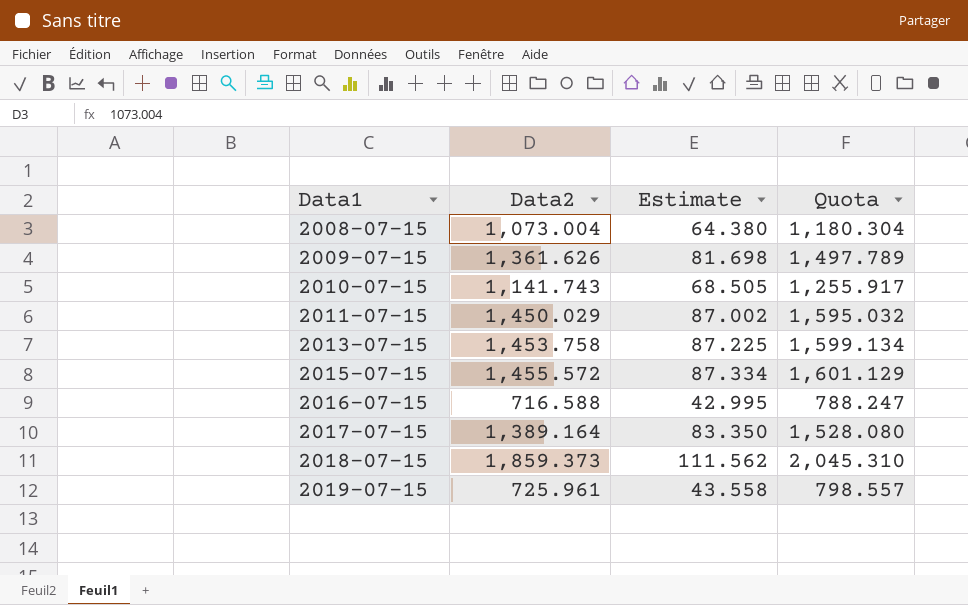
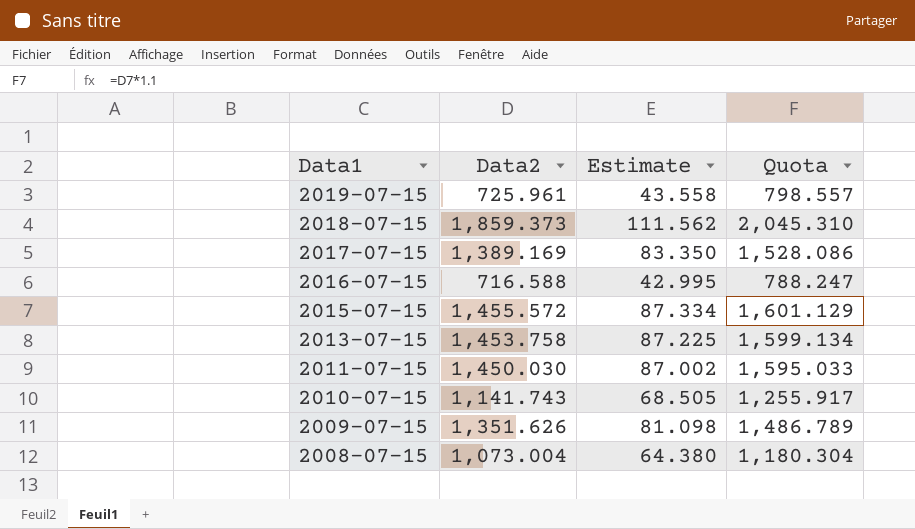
row order: Data1 ascending -> Data1 descending
2017-07-15 | Data2: 1,389.164 -> 1,389.169
2017-07-15 | Quota: 1,528.080 -> 1,528.086
2011-07-15 | Data2: 1,450.029 -> 1,450.030
2011-07-15 | Quota: 1,595.032 -> 1,595.033
2009-07-15 | Data2: 1,361.626 -> 1,351.626
2009-07-15 | Estimate: 81.698 -> 81.098
2009-07-15 | Quota: 1,497.789 -> 1,486.789

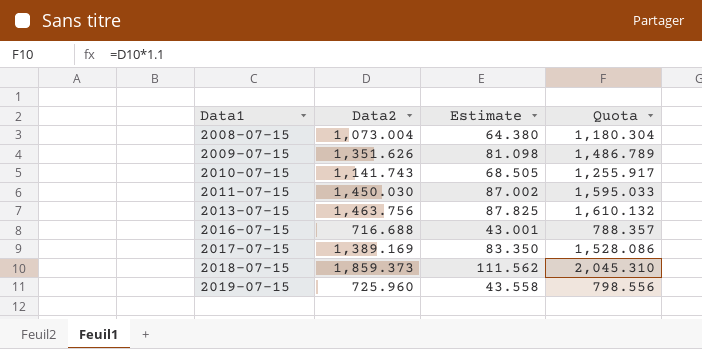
row order: Data1 descending -> Data1 ascending
row 2015-07-15: 1,455.572 | 87.334 | 1,601.129 -> none
2013-07-15 | Data2: 1,453.758 -> 1,463.756
2013-07-15 | Estimate: 87.225 -> 87.825
2013-07-15 | Quota: 1,599.134 -> 1,610.132
2016-07-15 | Data2: 716.588 -> 716.688
2016-07-15 | Estimate: 42.995 -> 43.001
2016-07-15 | Quota: 788.247 -> 788.357
2019-07-15 | Data2: 725.961 -> 725.960
2019-07-15 | Quota: 798.557 -> 798.556

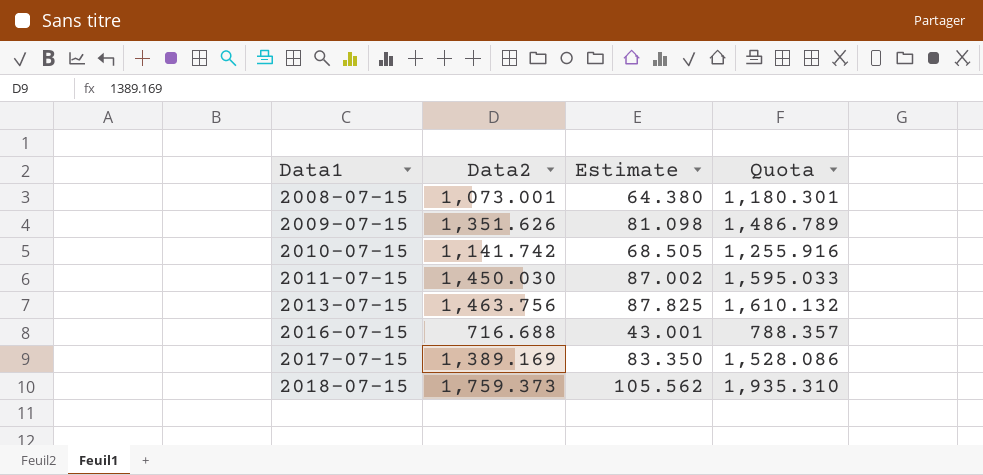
row 2019-07-15: 725.960 | 43.558 | 798.556 -> none
2008-07-15 | Data2: 1,073.004 -> 1,073.001
2008-07-15 | Quota: 1,180.304 -> 1,180.301
2010-07-15 | Data2: 1,141.743 -> 1,141.742
2010-07-15 | Quota: 1,255.917 -> 1,255.916
2018-07-15 | Data2: 1,859.373 -> 1,759.373
2018-07-15 | Estimate: 111.562 -> 105.562
2018-07-15 | Quota: 2,045.310 -> 1,935.310

